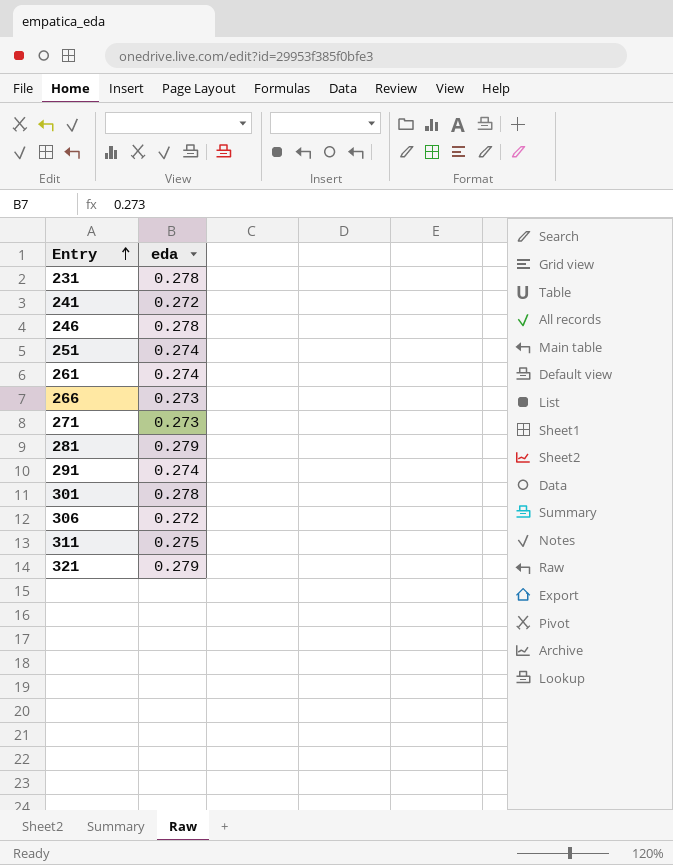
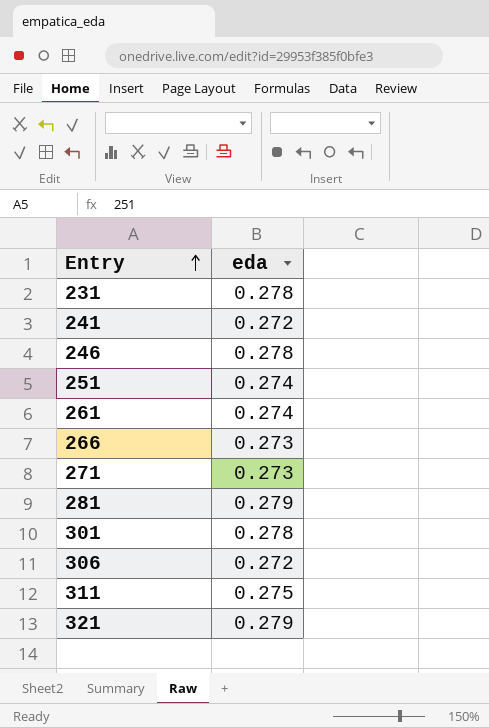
row 291: 0.274 -> none

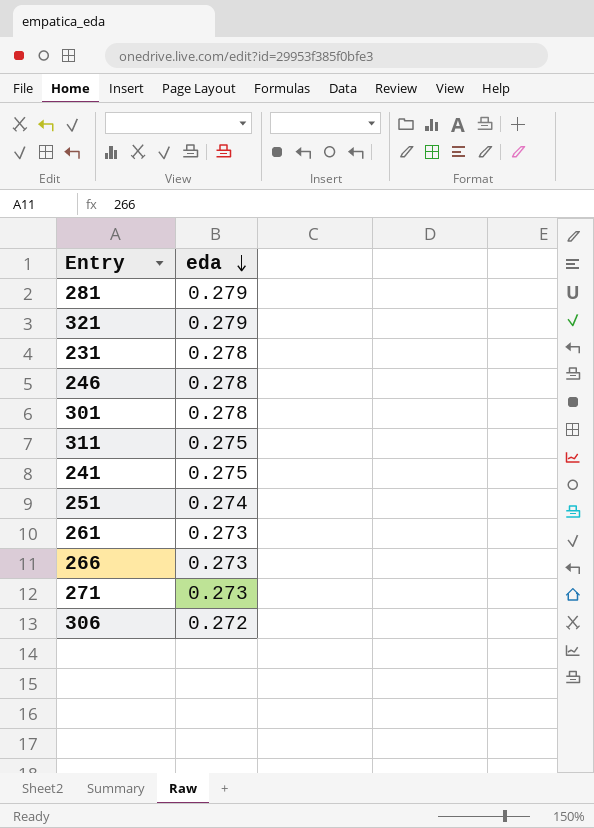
row order: Entry ascending -> eda descending
241 | eda: 0.272 -> 0.275
261 | eda: 0.274 -> 0.273

